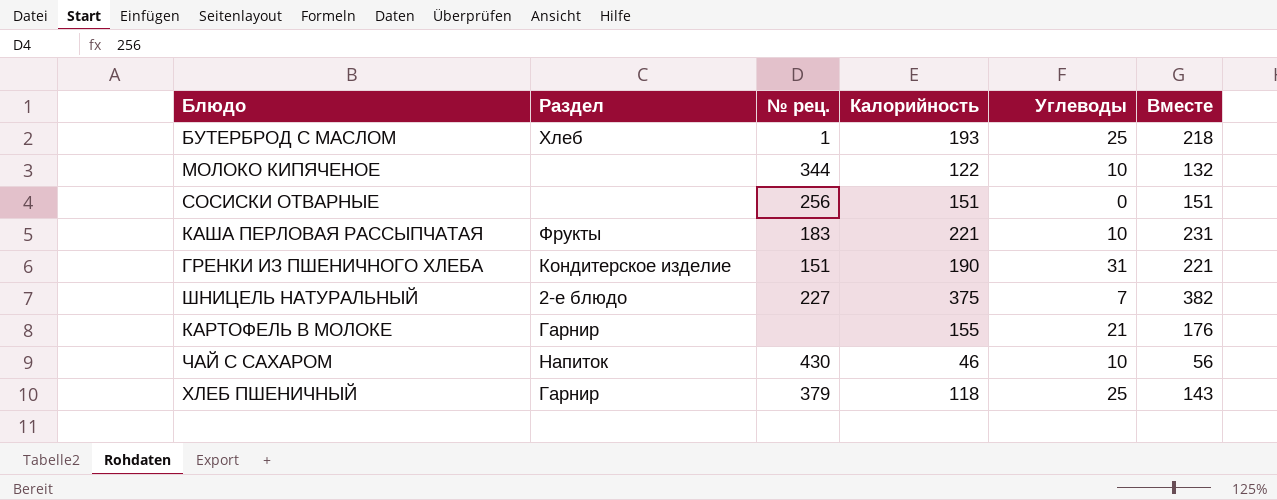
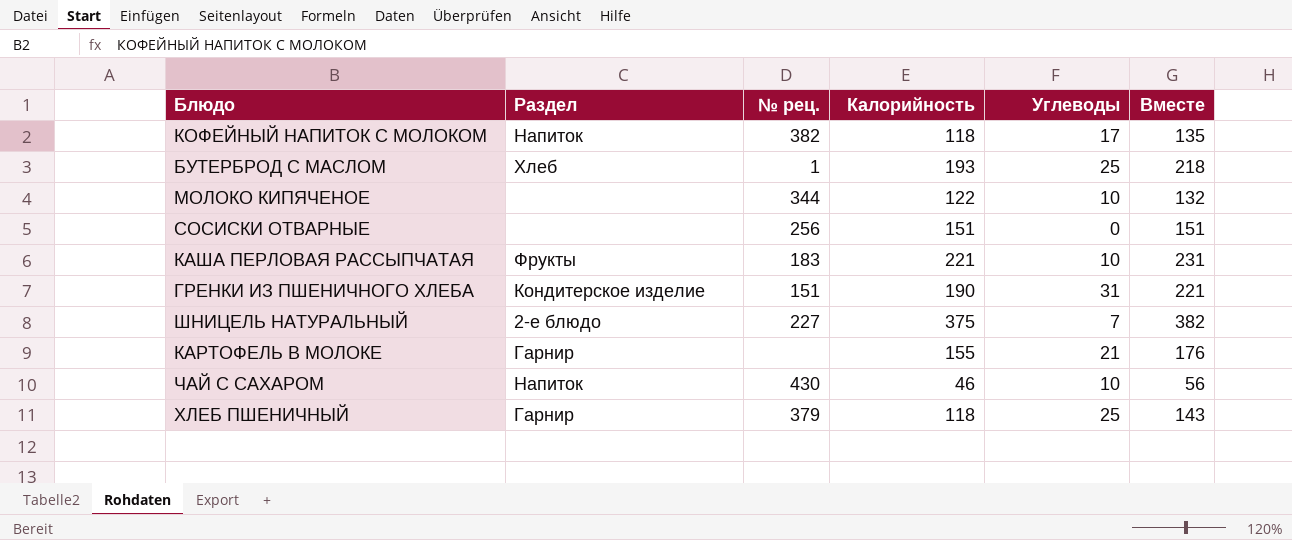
row КОФЕЙНЫЙ НАПИТОК С МОЛОКОМ: none -> Напиток | 382 | 118 | 17 | 135

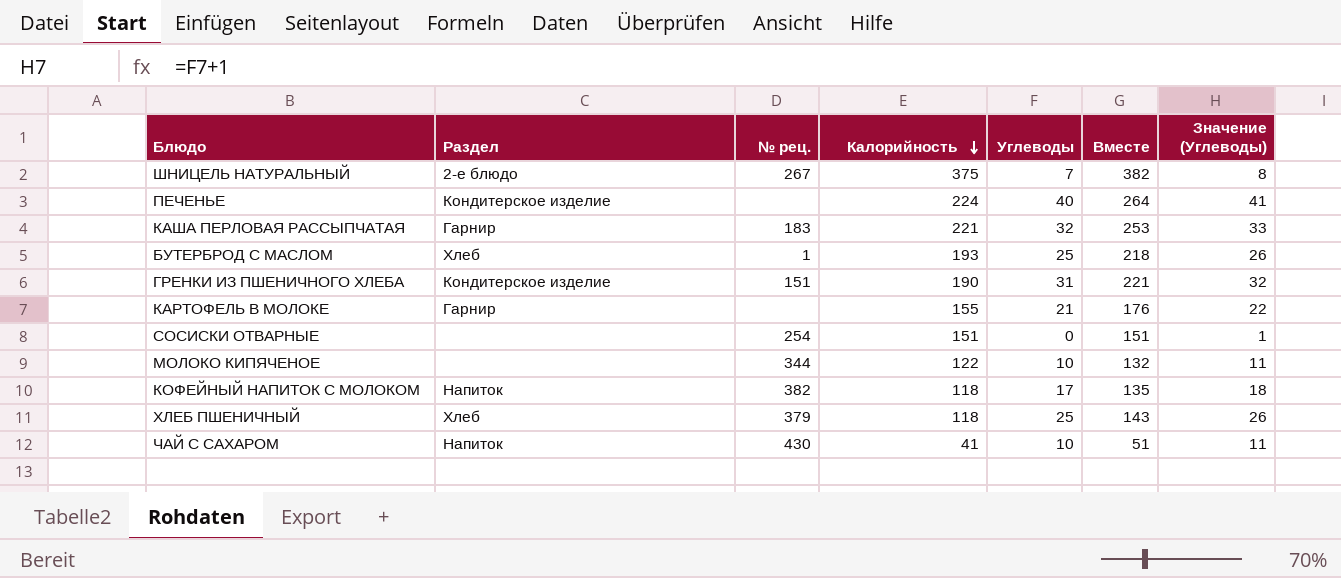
row order: none -> Калорийность descending
column Значение (Углеводы) | formula: none -> [Углеводы] + 1
ШНИЦЕЛЬ НАТУРАЛЬНЫЙ | № рец.: 227 -> 267
row ПЕЧЕНЬЕ: none -> Кондитерское изделие | none | 224 | 40 | 264 | 41
КАША ПЕРЛОВАЯ РАССЫПЧАТАЯ | Раздел: Фрукты -> Гарнир
КАША ПЕРЛОВАЯ РАССЫПЧАТАЯ | Углеводы: 10 -> 32
КАША ПЕРЛОВАЯ РАССЫПЧАТАЯ | Вместе: 231 -> 253
СОСИСКИ ОТВАРНЫЕ | № рец.: 256 -> 254
ХЛЕБ ПШЕНИЧНЫЙ | Раздел: Гарнир -> Хлеб
ЧАЙ С САХАРОМ | Калорийность: 46 -> 41
ЧАЙ С САХАРОМ | Вместе: 56 -> 51

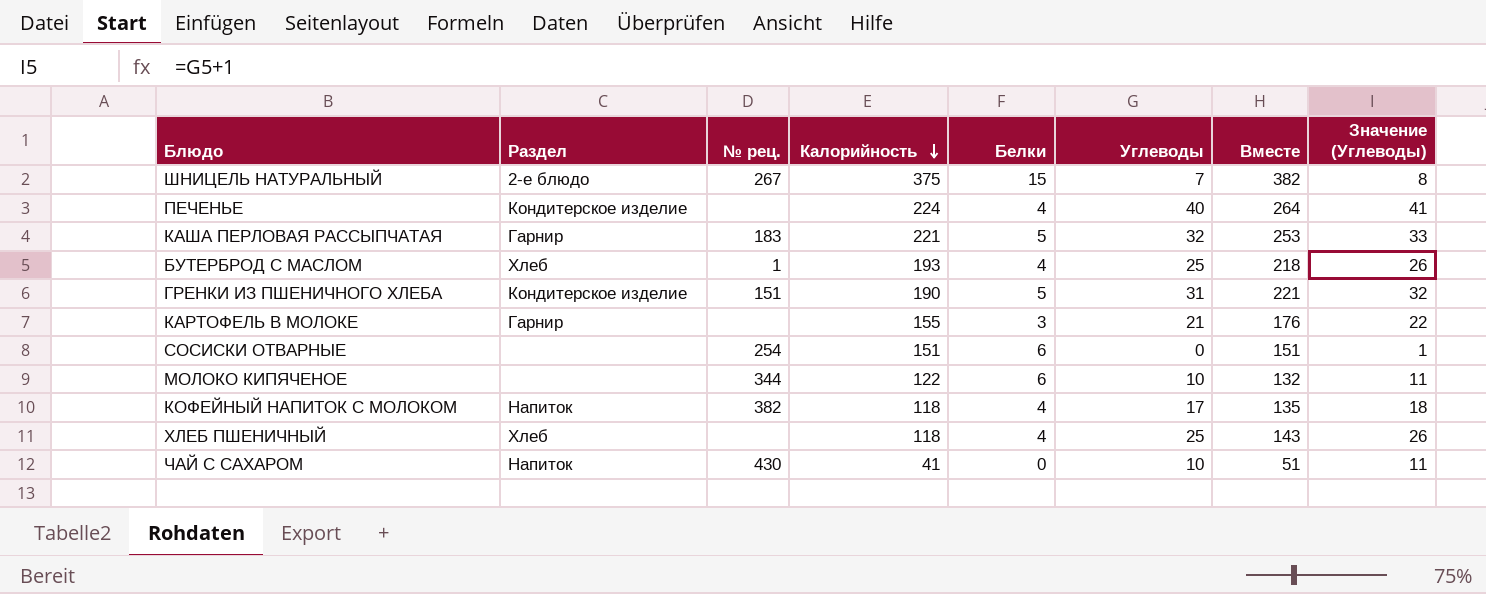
column Белки | position: none -> 5
ХЛЕБ ПШЕНИЧНЫЙ | № рец.: 379 -> none

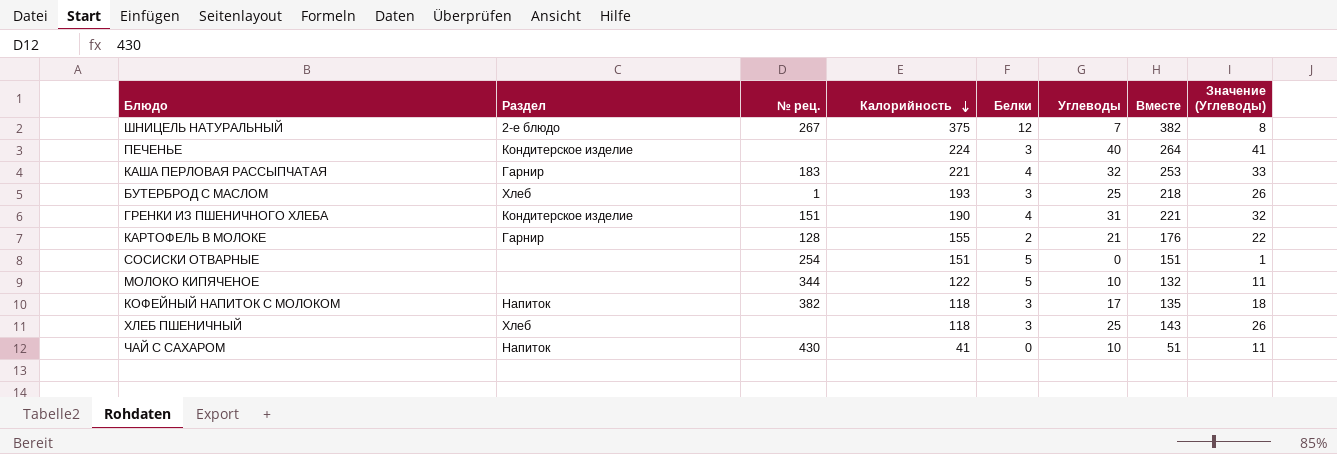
ШНИЦЕЛЬ НАТУРАЛЬНЫЙ | Белки: 15 -> 12
ПЕЧЕНЬЕ | Белки: 4 -> 3
КАША ПЕРЛОВАЯ РАССЫПЧАТАЯ | Белки: 5 -> 4
БУТЕРБРОД С МАСЛОМ | Белки: 4 -> 3
ГРЕНКИ ИЗ ПШЕНИЧНОГО ХЛЕБА | Белки: 5 -> 4
КАРТОФЕЛЬ В МОЛОКЕ | № рец.: none -> 128
КАРТОФЕЛЬ В МОЛОКЕ | Белки: 3 -> 2
СОСИСКИ ОТВАРНЫЕ | Белки: 6 -> 5
МОЛОКО КИПЯЧЕНОЕ | Белки: 6 -> 5
КОФЕЙНЫЙ НАПИТОК С МОЛОКОМ | Белки: 4 -> 3
ХЛЕБ ПШЕНИЧНЫЙ | Белки: 4 -> 3

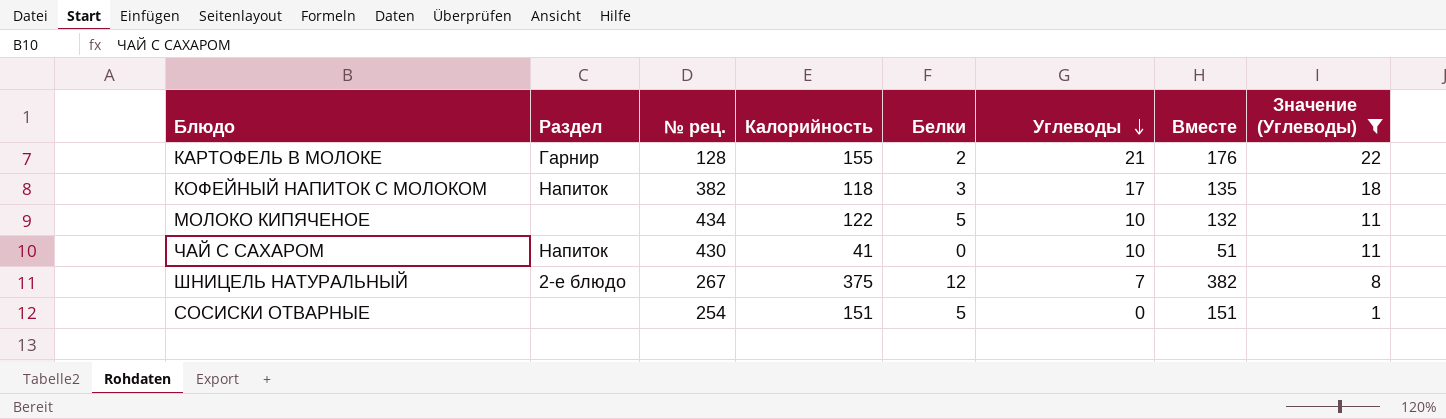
filter: none -> Значение (Углеводы) <= 22
row order: Калорийность descending -> Углеводы descending
МОЛОКО КИПЯЧЕНОЕ | № рец.: 344 -> 434

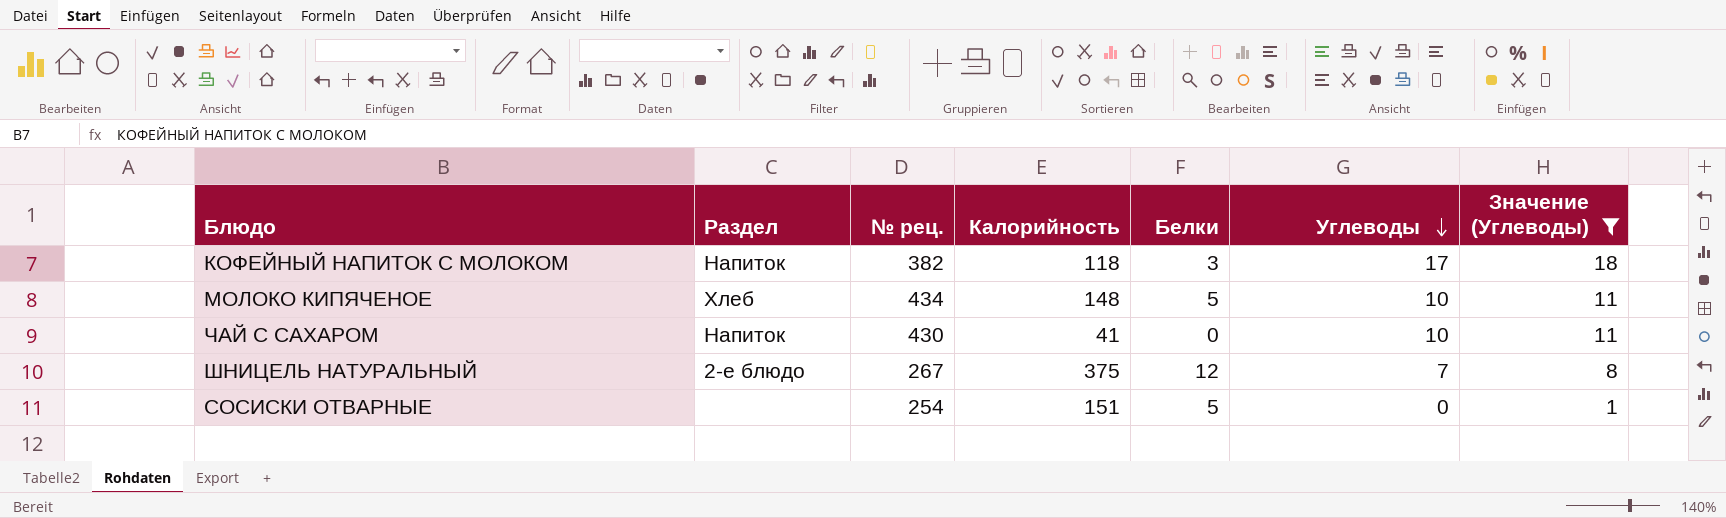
column Вместе | formula: [Калорийность] + [Углеводы] -> none
row КАРТОФЕЛЬ В МОЛОКЕ: Гарнир | 128 | 155 | 2 | 21 | 176 | 22 -> none
МОЛОКО КИПЯЧЕНОЕ | Раздел: none -> Хлеб
МОЛОКО КИПЯЧЕНОЕ | Калорийность: 122 -> 148

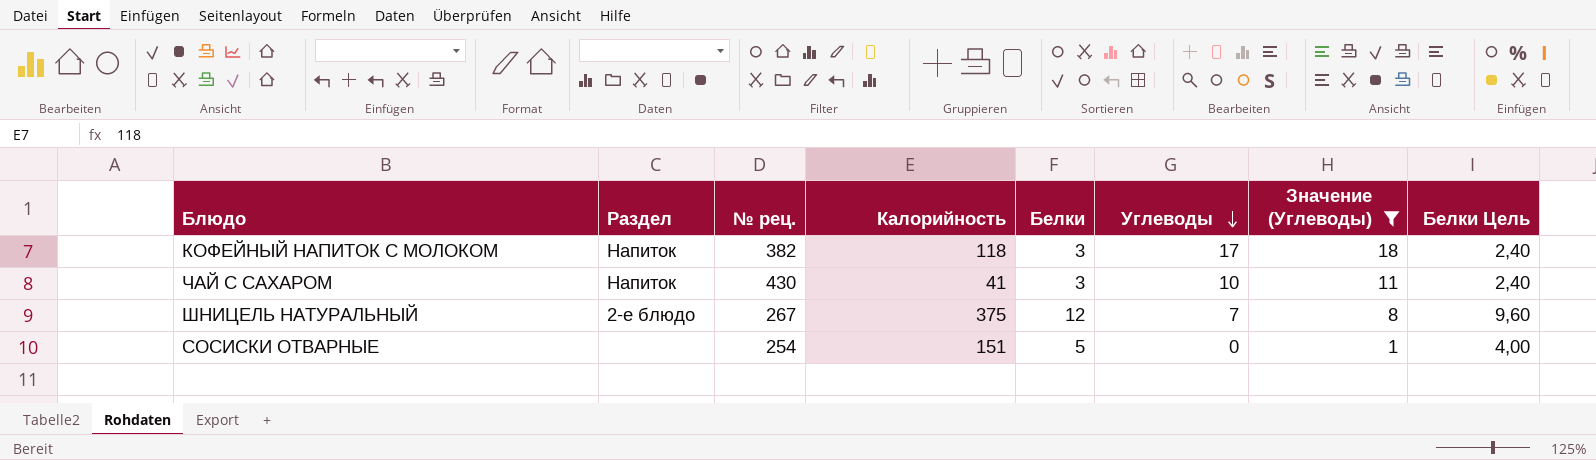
column Белки Цель | formula: none -> [Белки] * 0,8
row МОЛОКО КИПЯЧЕНОЕ: Хлеб | 434 | 148 | 5 | 10 | 11 -> none
ЧАЙ С САХАРОМ | Белки: 0 -> 3

